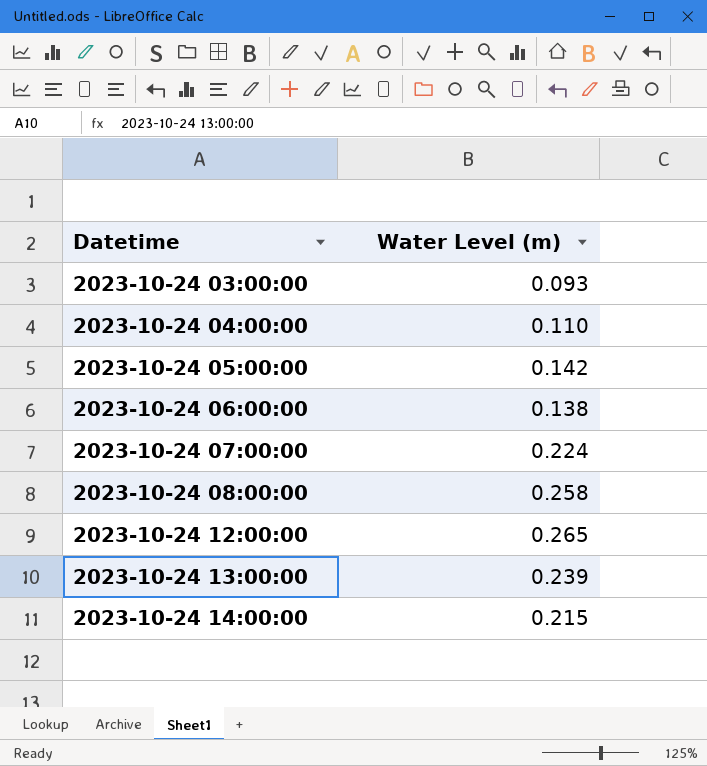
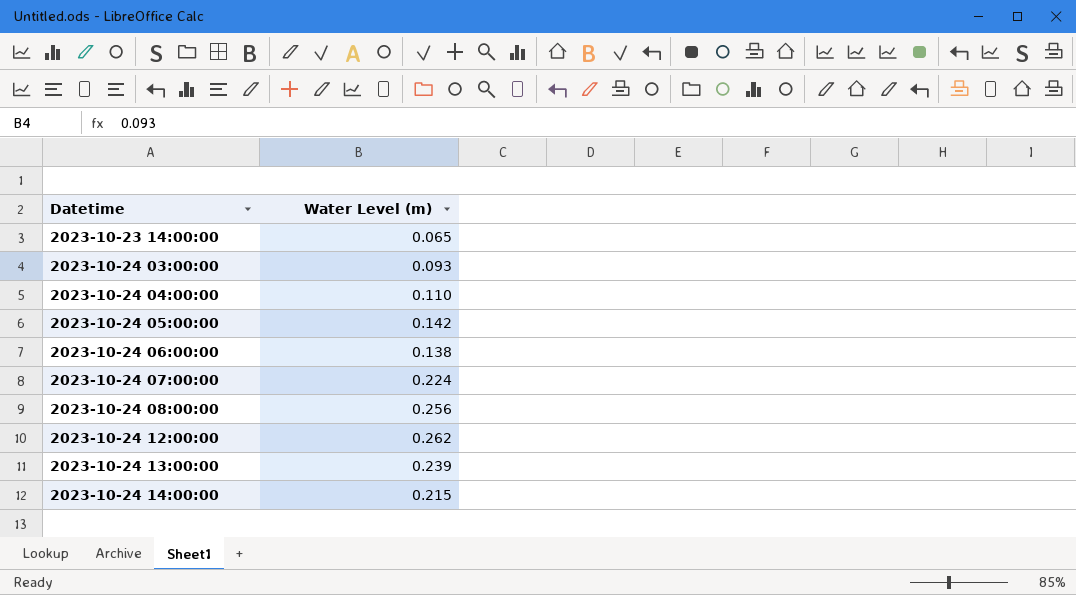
row 2023-10-23 14:00:00: none -> 0.065
2023-10-24 08:00:00 | Water Level (m): 0.258 -> 0.256
2023-10-24 12:00:00 | Water Level (m): 0.265 -> 0.262

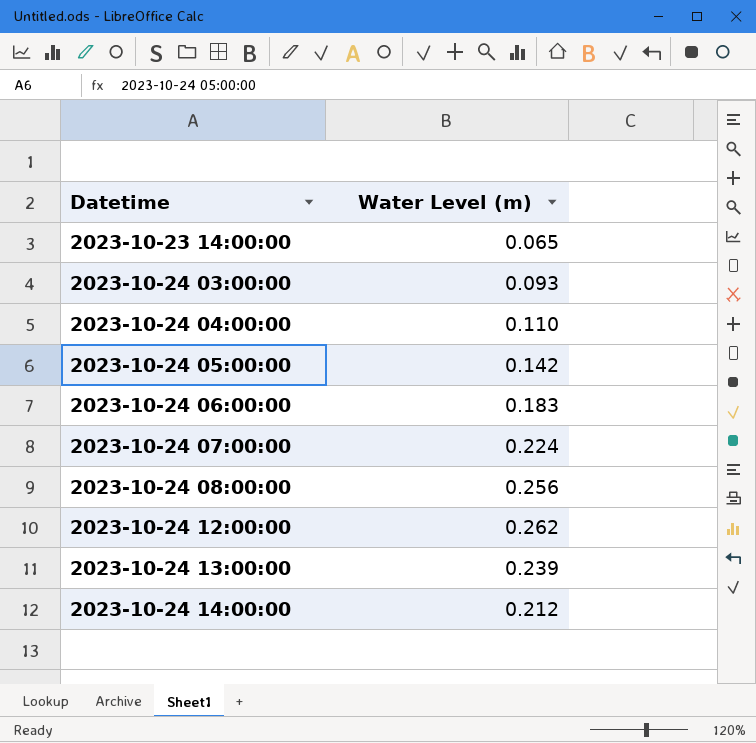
2023-10-24 06:00:00 | Water Level (m): 0.138 -> 0.183
2023-10-24 14:00:00 | Water Level (m): 0.215 -> 0.212

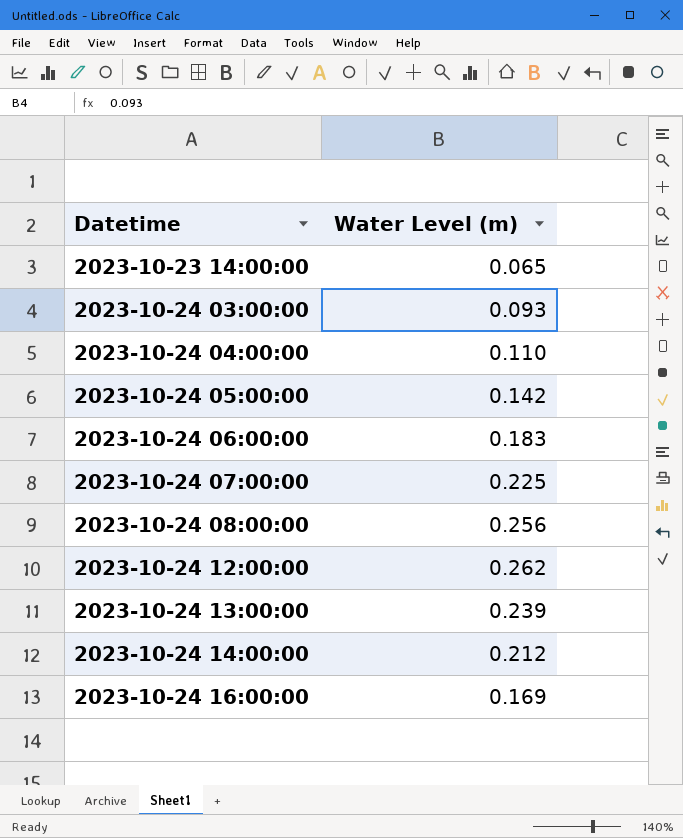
2023-10-24 07:00:00 | Water Level (m): 0.224 -> 0.225
row 2023-10-24 16:00:00: none -> 0.169

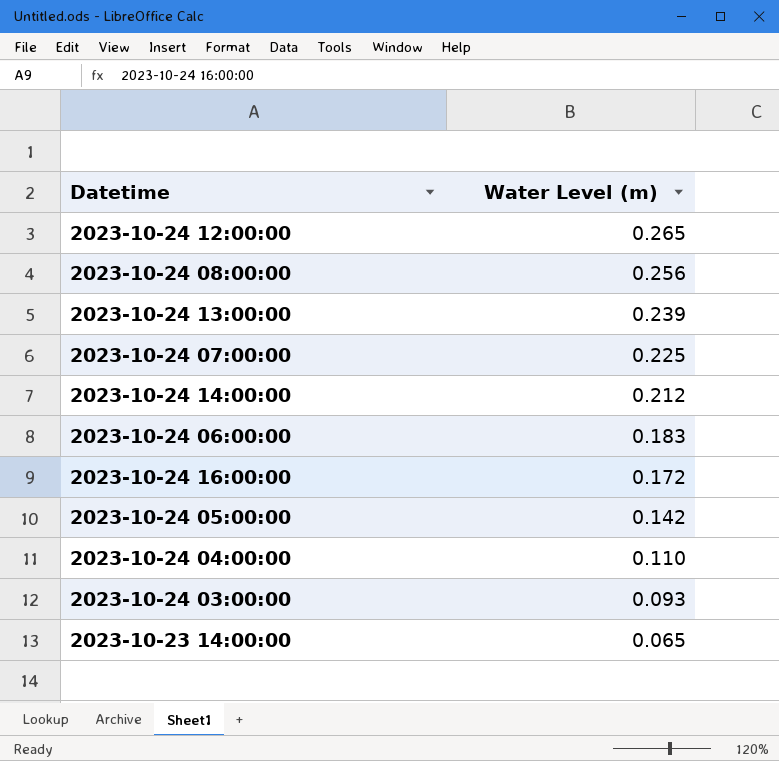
row order: Datetime ascending -> Water Level (m) descending
2023-10-24 12:00:00 | Water Level (m): 0.262 -> 0.265
2023-10-24 16:00:00 | Water Level (m): 0.169 -> 0.172

